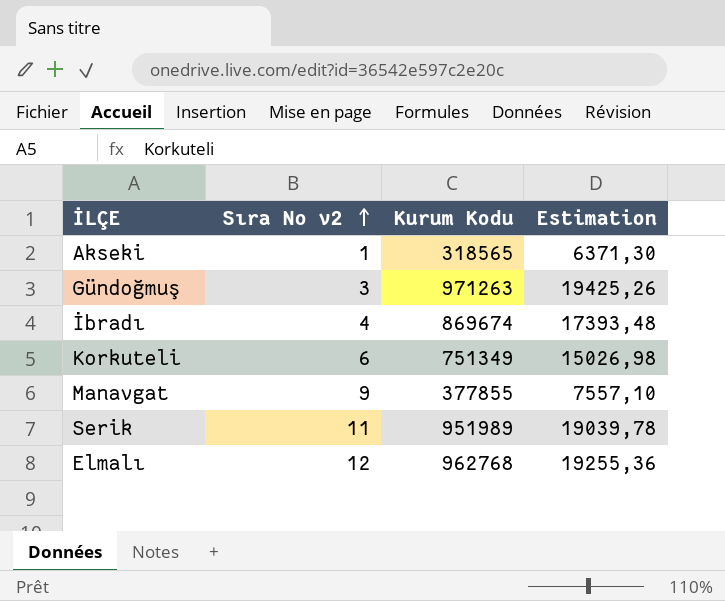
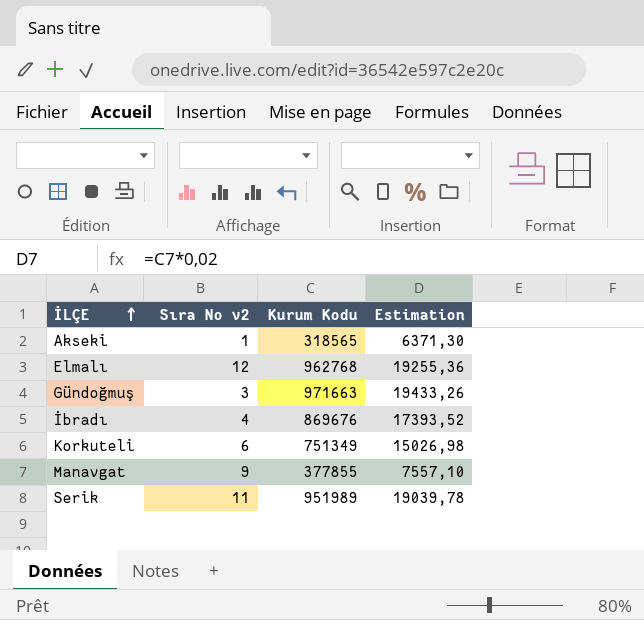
row order: Sıra No v2 ascending -> İLÇE ascending
Gündoğmuş | Kurum Kodu: 971263 -> 971663
Gündoğmuş | Estimation: 19425,26 -> 19433,26
İbradı | Kurum Kodu: 869674 -> 869676
İbradı | Estimation: 17393,48 -> 17393,52

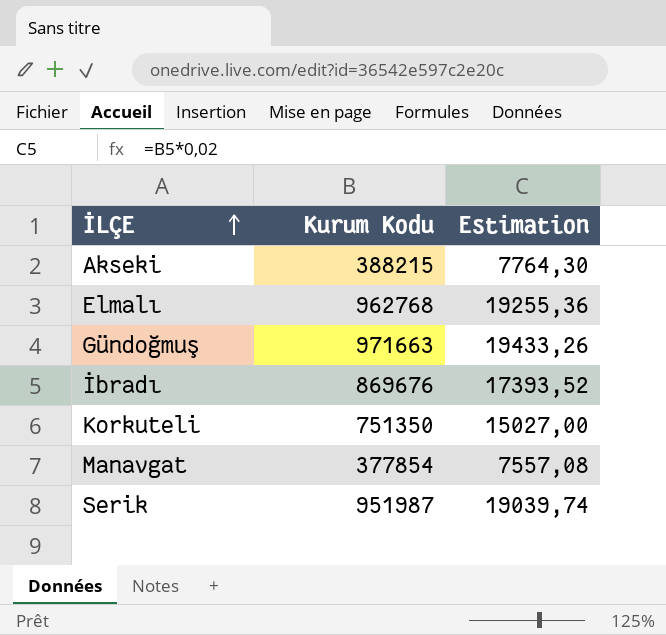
column Sıra No v2 | position: 2 -> none
Akseki | Kurum Kodu: 318565 -> 388215
Akseki | Estimation: 6371,30 -> 7764,30
Korkuteli | Kurum Kodu: 751349 -> 751350
Korkuteli | Estimation: 15026,98 -> 15027,00
Manavgat | Kurum Kodu: 377855 -> 377854
Manavgat | Estimation: 7557,10 -> 7557,08
Serik | Kurum Kodu: 951989 -> 951987
Serik | Estimation: 19039,78 -> 19039,74

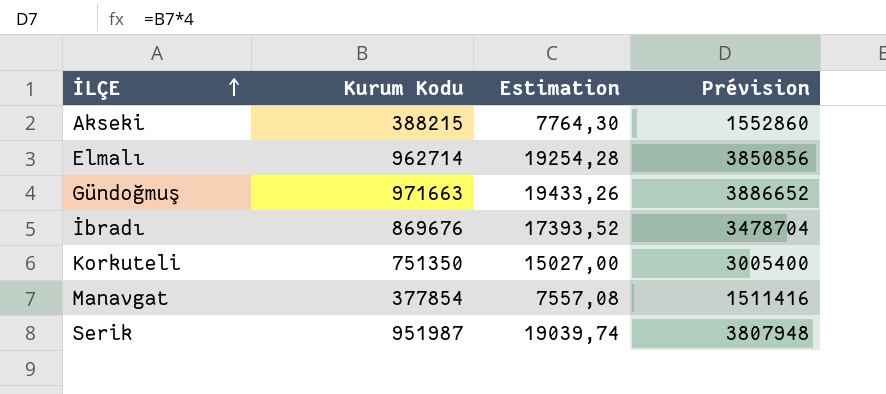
column Prévision | formula: none -> [Kurum Kodu] * 4
Elmalı | Kurum Kodu: 962768 -> 962714
Elmalı | Estimation: 19255,36 -> 19254,28

